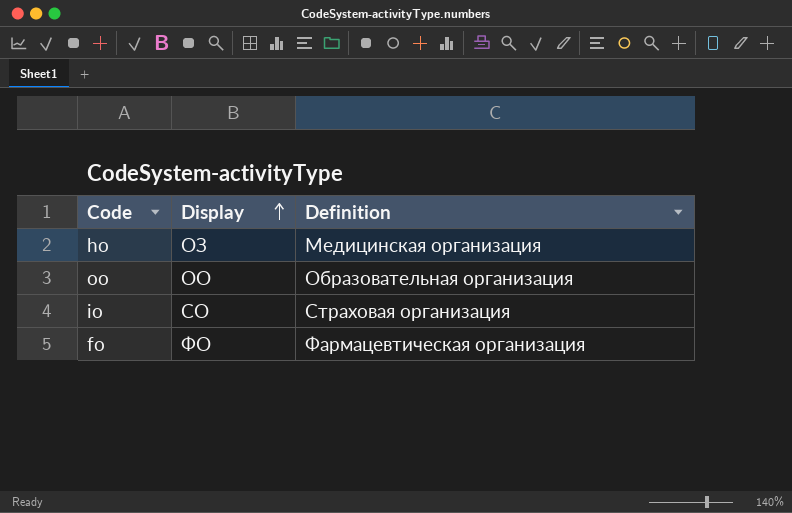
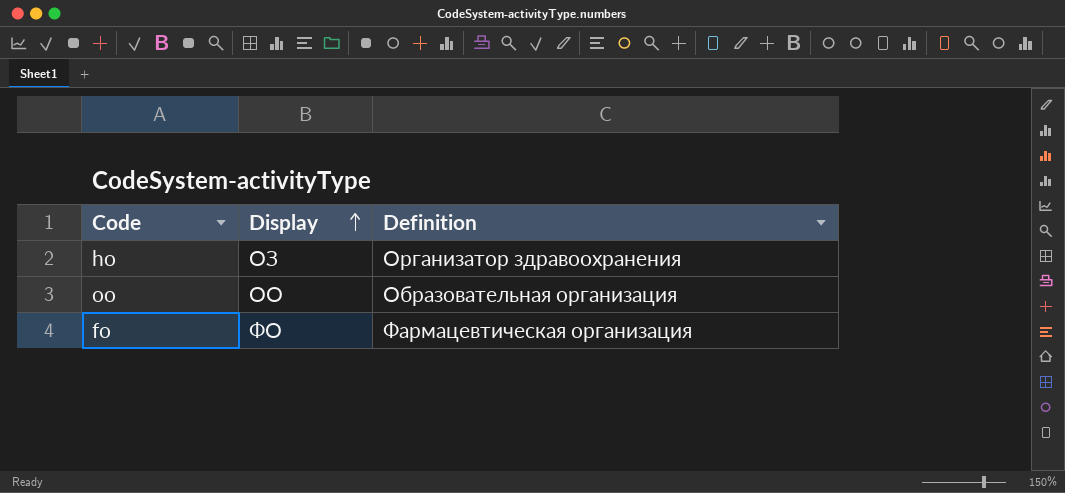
row io: СО | Страховая организация -> none
ho | Definition: Медицинская организация -> Организатор здравоохранения

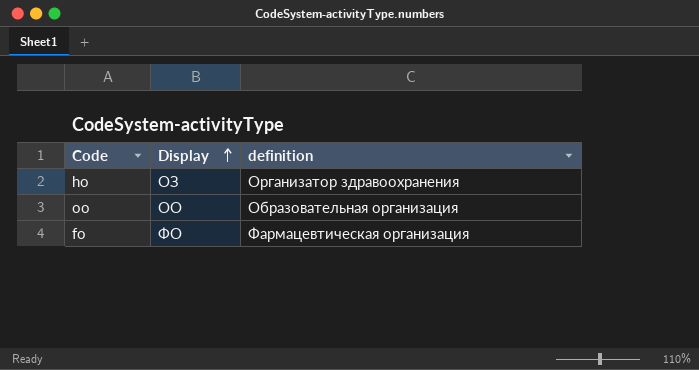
column name: Definition -> definition

